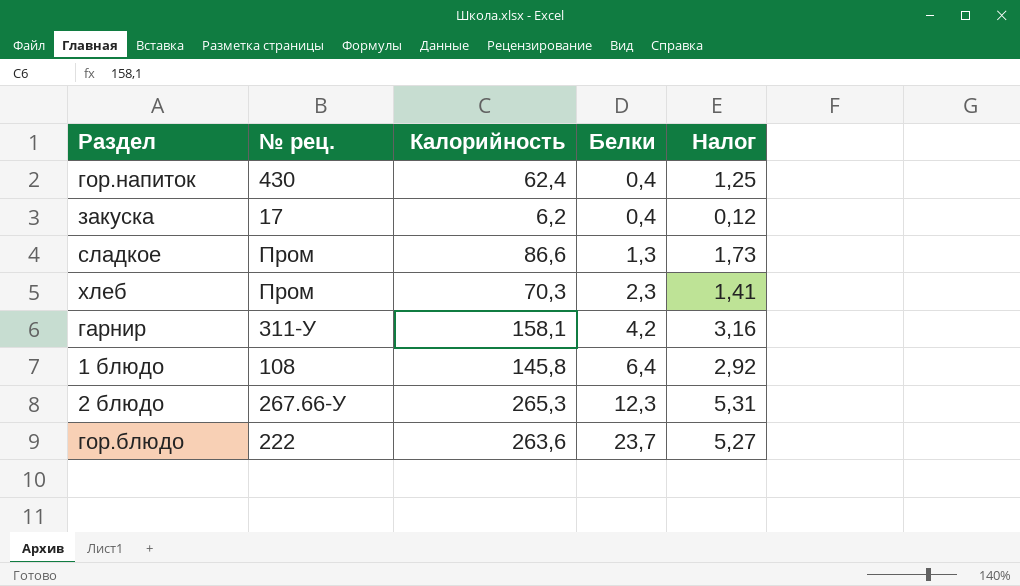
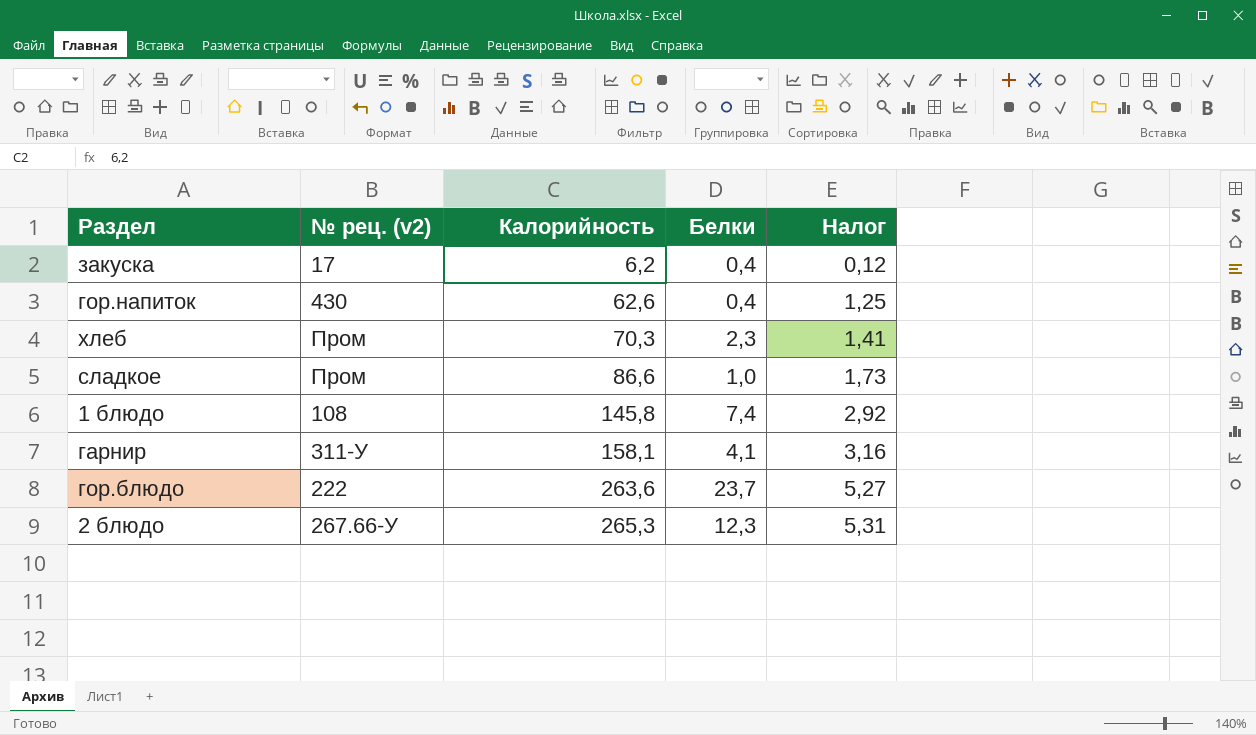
row order: Белки ascending -> Калорийность ascending
column name: № рец. -> № рец. (v2)
гор.напиток | Калорийность: 62,4 -> 62,6
сладкое | Белки: 1,3 -> 1,0
1 блюдо | Белки: 6,4 -> 7,4
гарнир | Белки: 4,2 -> 4,1

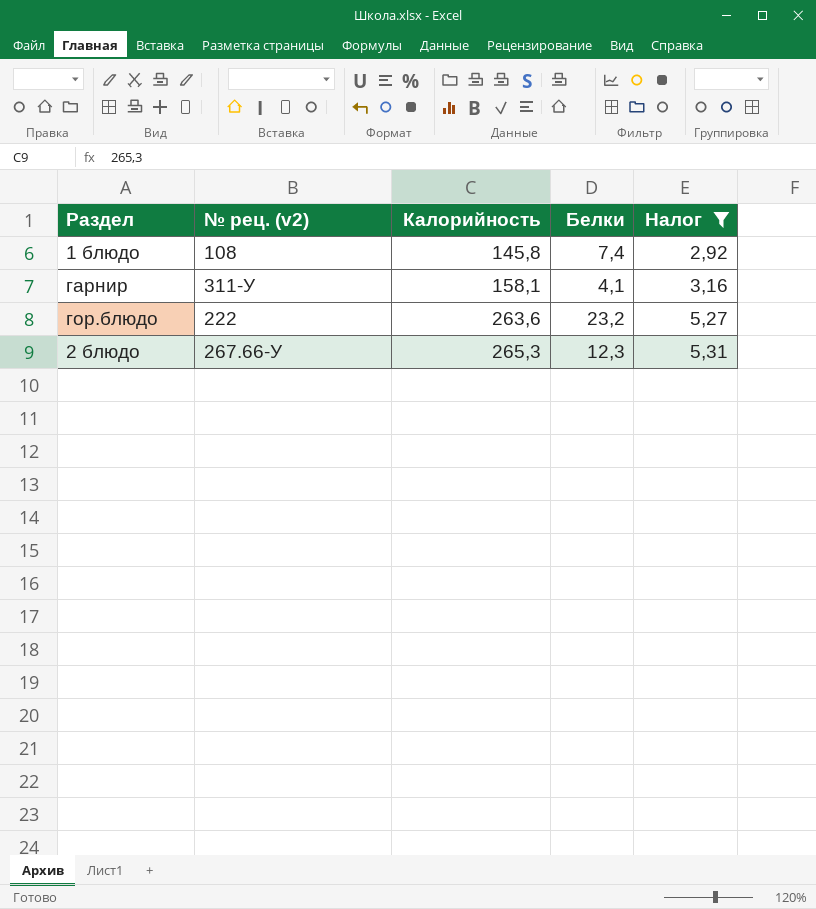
filter: none -> Налог >= 2,92
гор.блюдо | Белки: 23,7 -> 23,2

